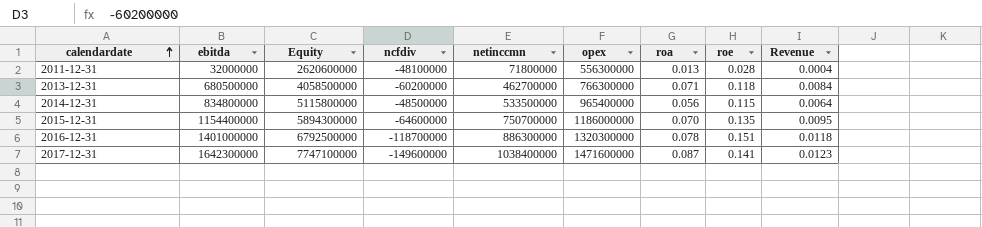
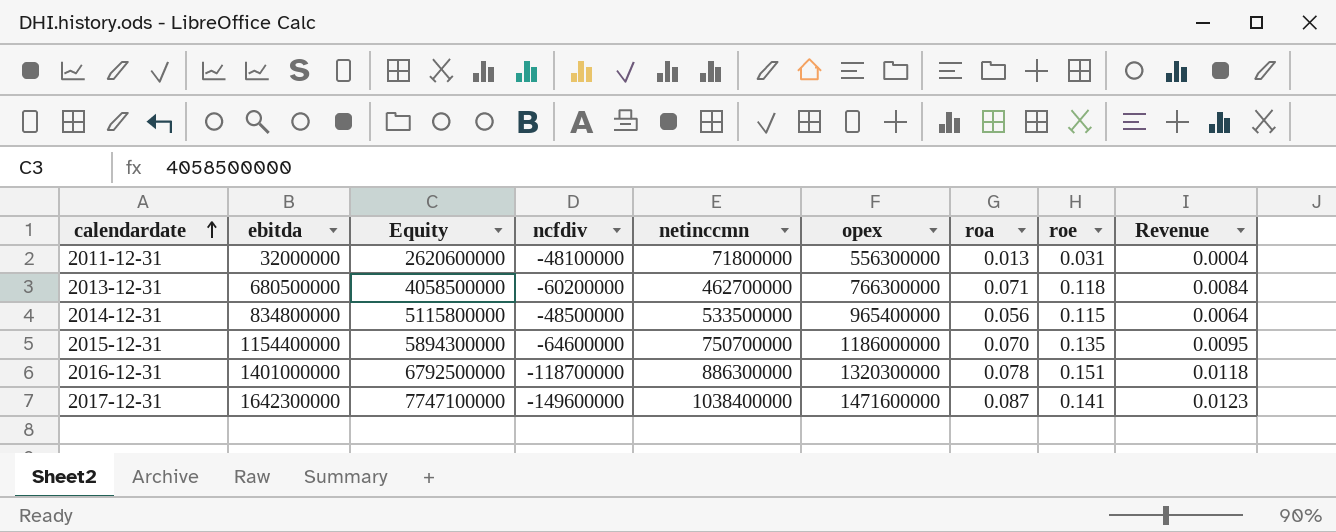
2011-12-31 | roe: 0.028 -> 0.031

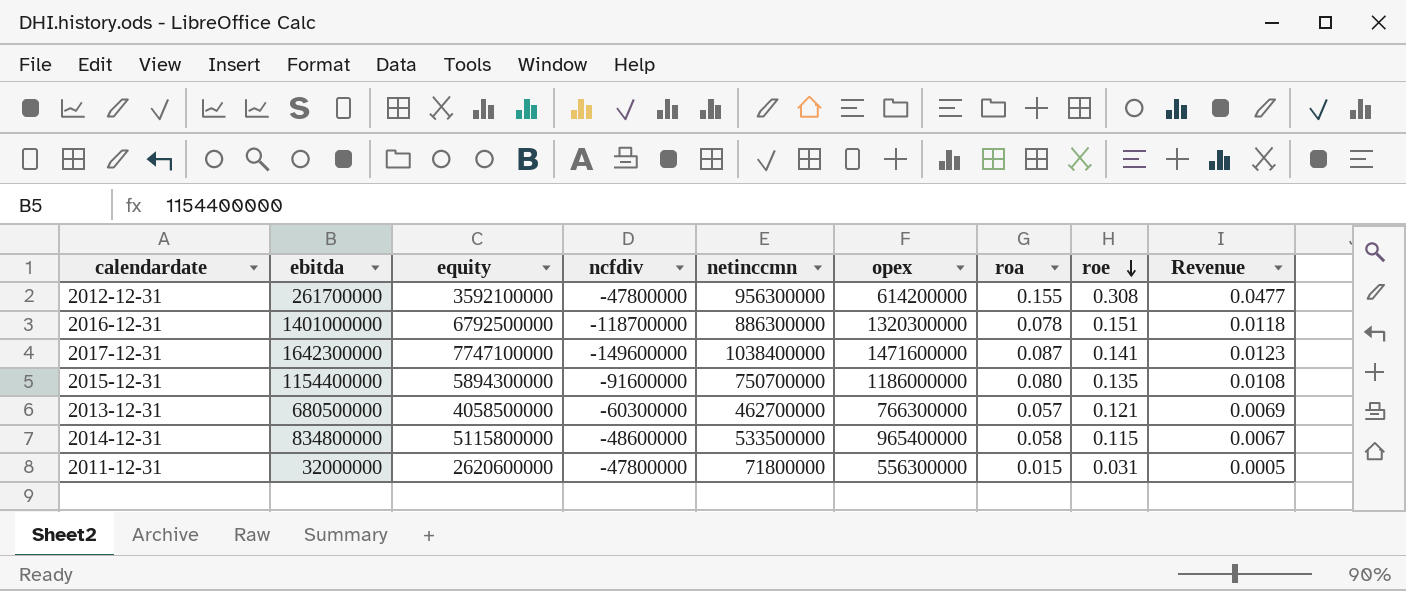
row order: calendardate ascending -> roe descending
column name: Equity -> equity
row 2012-12-31: none -> 261700000 | 3592100000 | -47800000 | 956300000 | 614200000 | 0.155 | 0.308 | 0.0477
2015-12-31 | ncfdiv: -64600000 -> -91600000
2015-12-31 | roa: 0.070 -> 0.080
2015-12-31 | Revenue: 0.0095 -> 0.0108
2013-12-31 | ncfdiv: -60200000 -> -60300000
2013-12-31 | roa: 0.071 -> 0.057
2013-12-31 | roe: 0.118 -> 0.121
2013-12-31 | Revenue: 0.0084 -> 0.0069
2014-12-31 | ncfdiv: -48500000 -> -48600000
2014-12-31 | roa: 0.056 -> 0.058
2014-12-31 | Revenue: 0.0064 -> 0.0067
2011-12-31 | ncfdiv: -48100000 -> -47800000
2011-12-31 | roa: 0.013 -> 0.015
2011-12-31 | Revenue: 0.0004 -> 0.0005

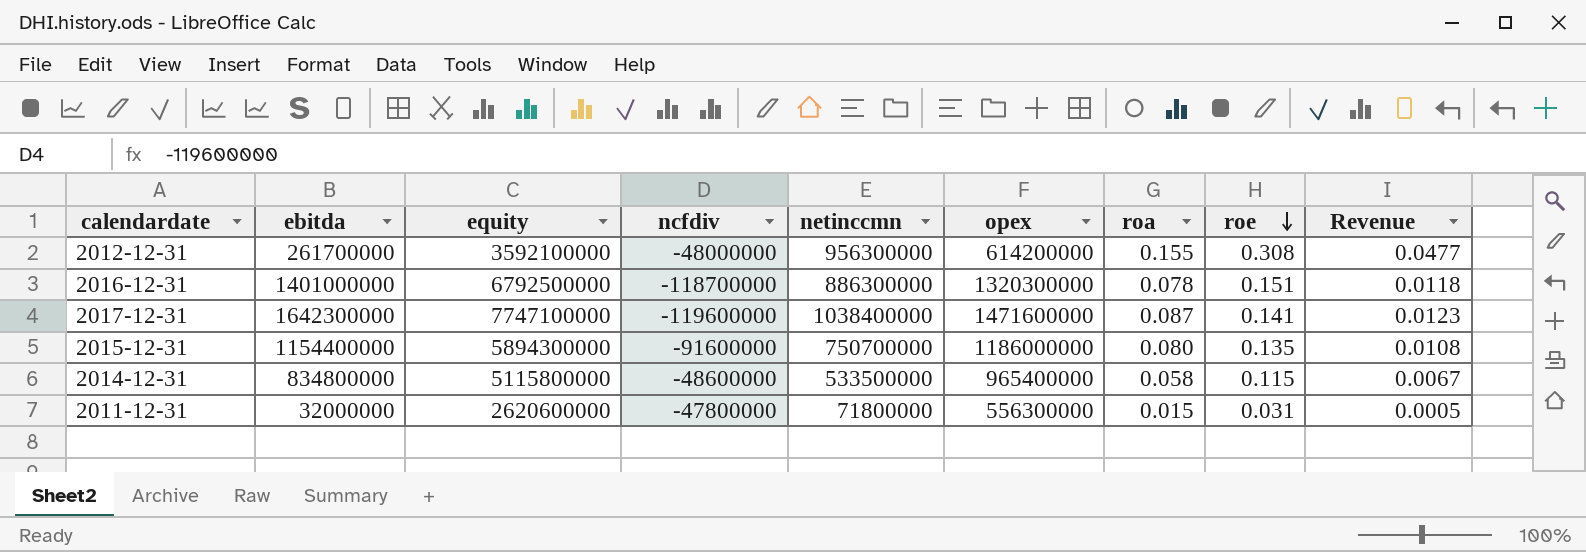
row 2013-12-31: 680500000 | 4058500000 | -60300000 | 462700000 | 766300000 | 0.057 | 0.121 | 0.0069 -> none
2012-12-31 | ncfdiv: -47800000 -> -48000000
2017-12-31 | ncfdiv: -149600000 -> -119600000

